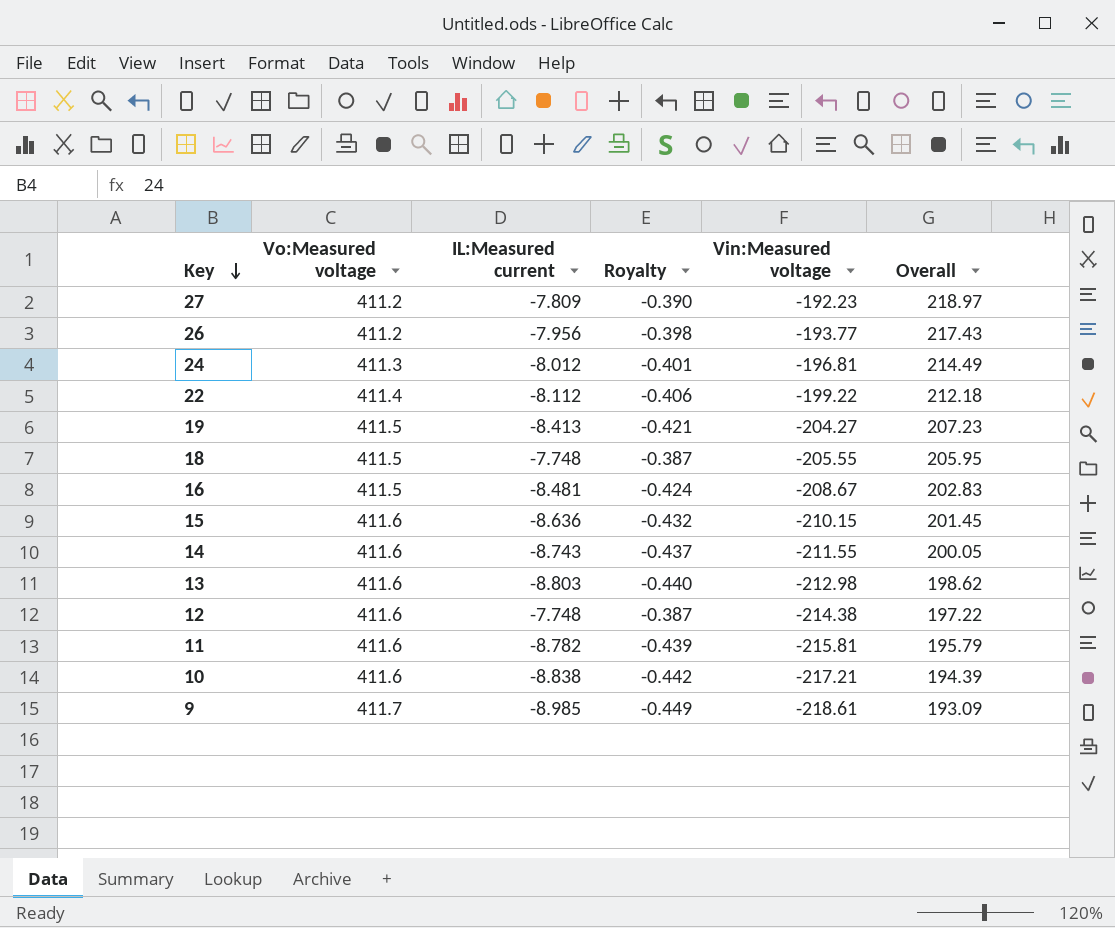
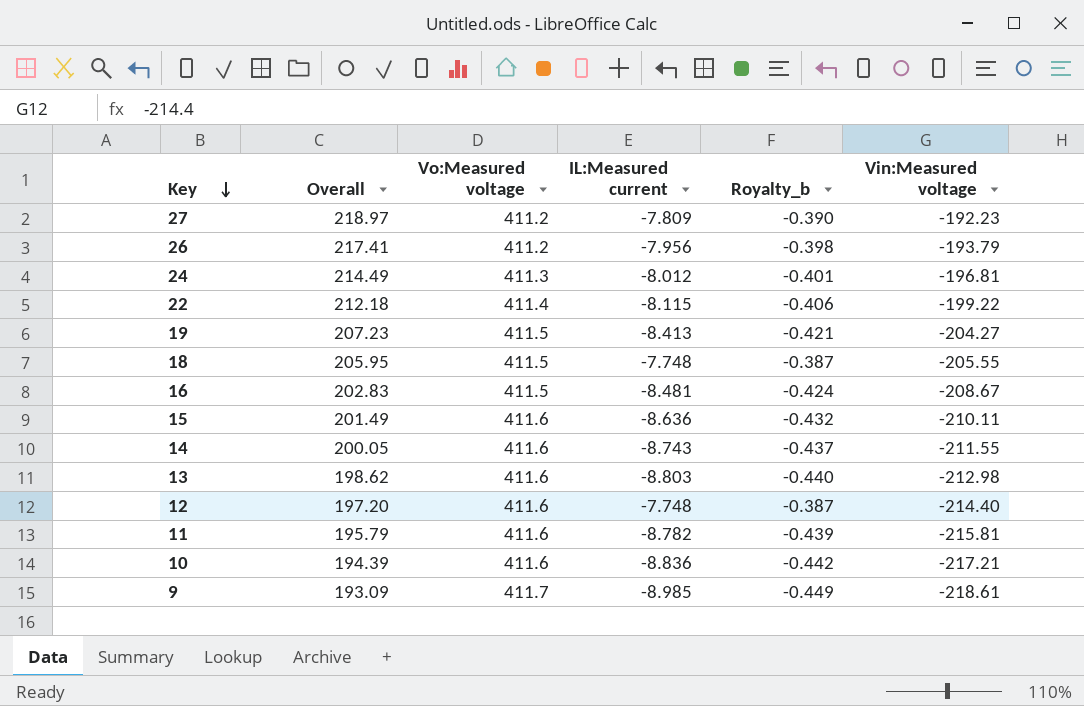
column Overall | position: 6 -> 2
column name: Royalty -> Royalty_b
26 | Overall: 217.43 -> 217.41
26 | Vin:Measured voltage: -193.77 -> -193.79
22 | IL:Measured current: -8.112 -> -8.115
15 | Overall: 201.45 -> 201.49
15 | Vin:Measured voltage: -210.15 -> -210.11
12 | Overall: 197.22 -> 197.20
12 | Vin:Measured voltage: -214.38 -> -214.40
10 | IL:Measured current: -8.838 -> -8.836

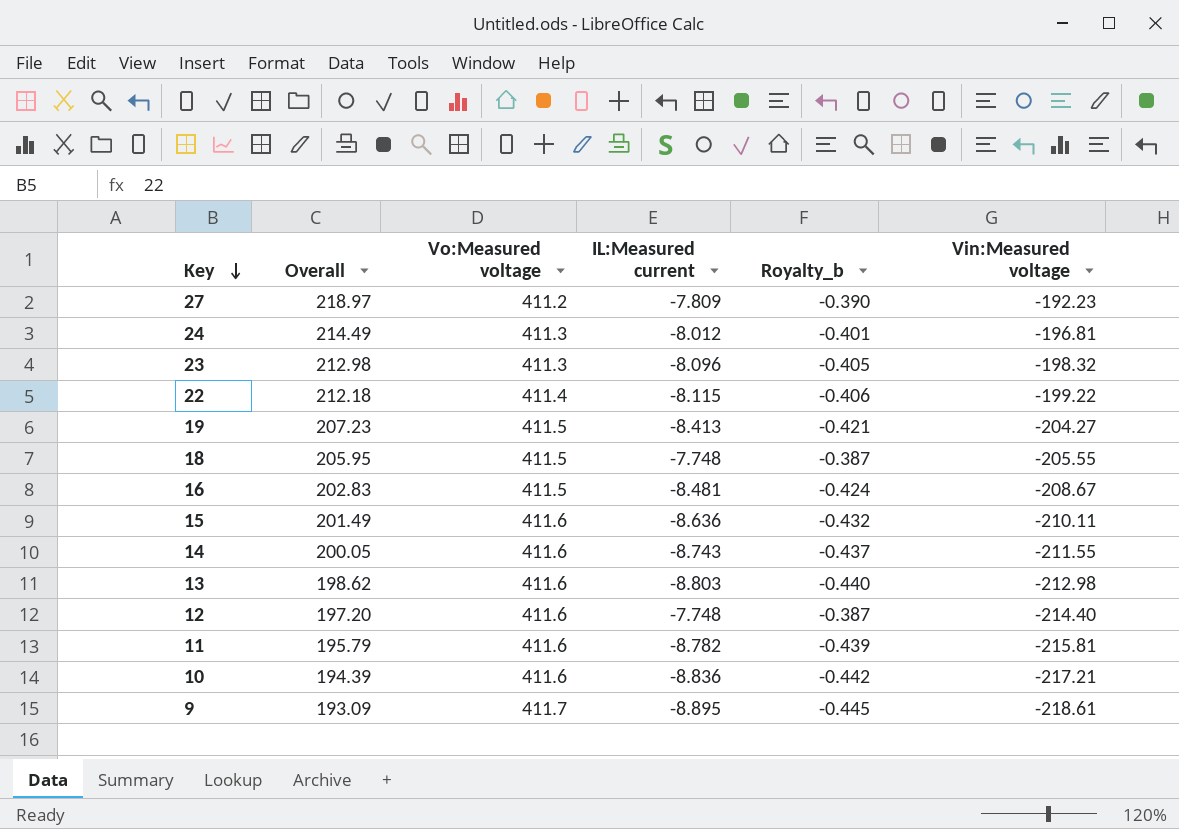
row 26: 217.41 | 411.2 | -7.956 | -0.398 | -193.79 -> none
row 23: none -> 212.98 | 411.3 | -8.096 | -0.405 | -198.32
9 | IL:Measured current: -8.985 -> -8.895
9 | Royalty_b: -0.449 -> -0.445

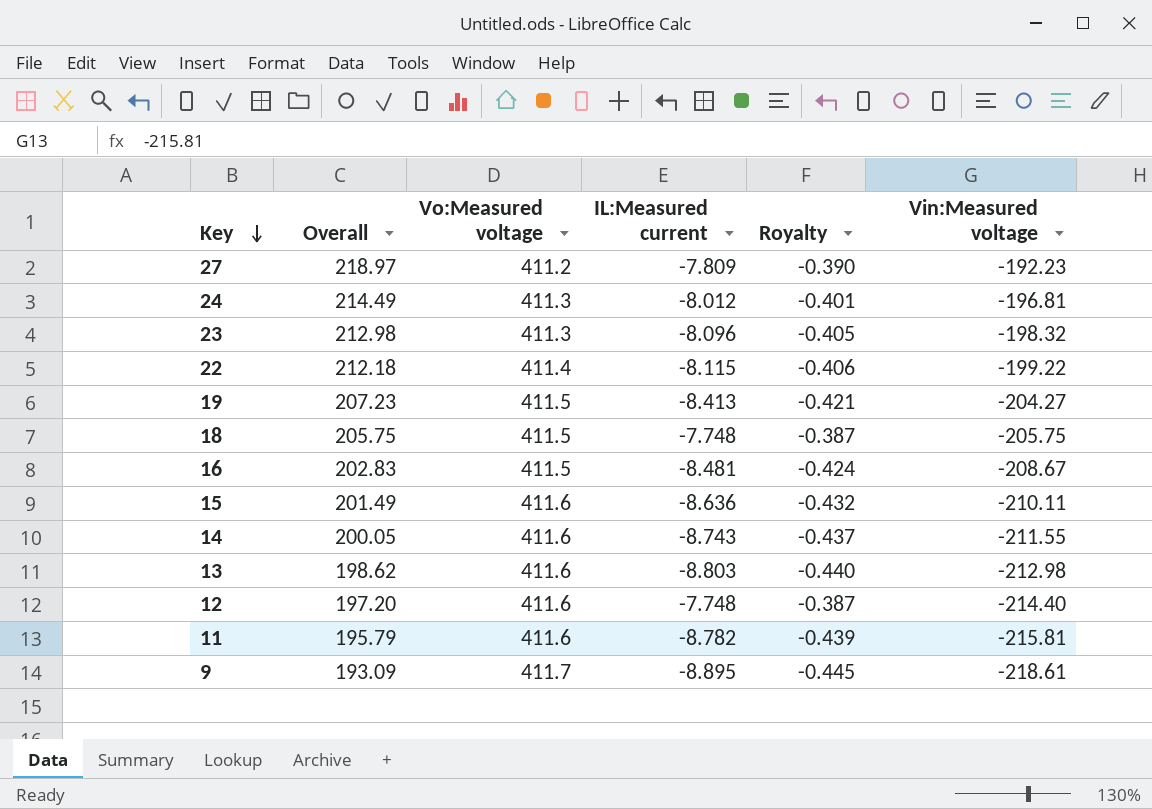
column name: Royalty_b -> Royalty
row 10: 194.39 | 411.6 | -8.836 | -0.442 | -217.21 -> none
18 | Overall: 205.95 -> 205.75
18 | Vin:Measured voltage: -205.55 -> -205.75

